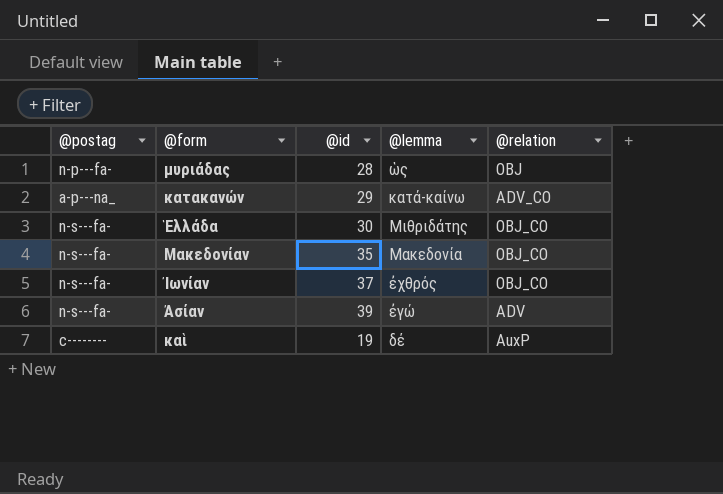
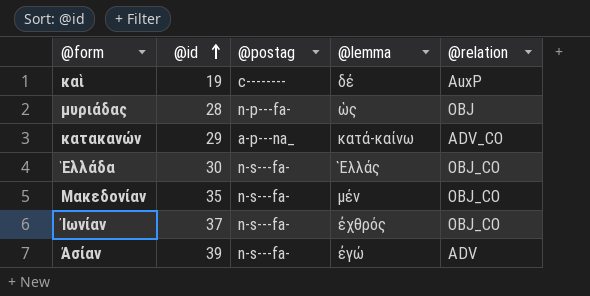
row order: none -> @id ascending
column @postag | position: 1 -> 3
Ἑλλάδα | @lemma: Μιθριδάτης -> Ἑλλάς
Μακεδονίαν | @lemma: Μακεδονία -> μέν

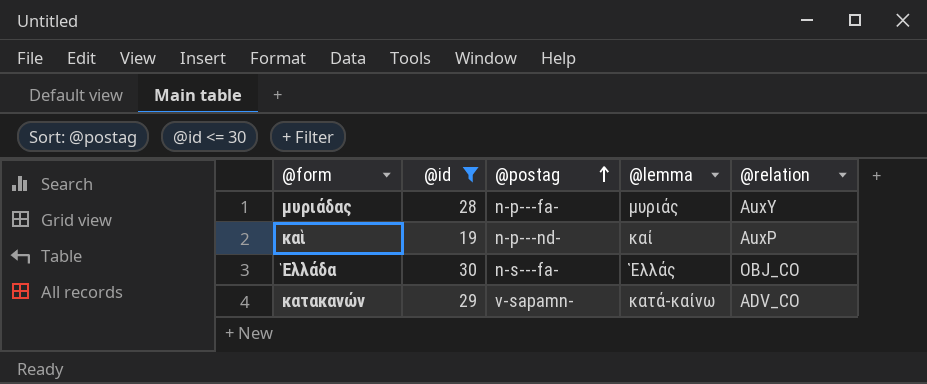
filter: none -> @id <= 30
row order: @id ascending -> @postag ascending
μυριάδας | @lemma: ὡς -> μυριάς
μυριάδας | @relation: OBJ -> AuxY
καὶ | @postag: c-------- -> n-p---nd-
καὶ | @lemma: δέ -> καί
κατακανών | @postag: a-p---na_ -> v-sapamn-

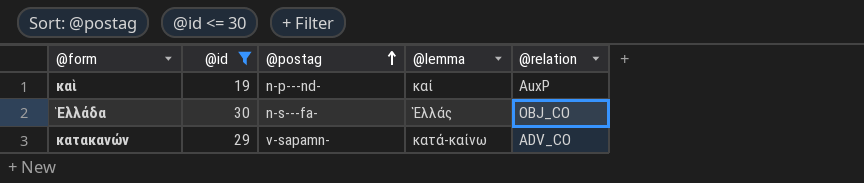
row μυριάδας: 28 | n-p---fa- | μυριάς | AuxY -> none

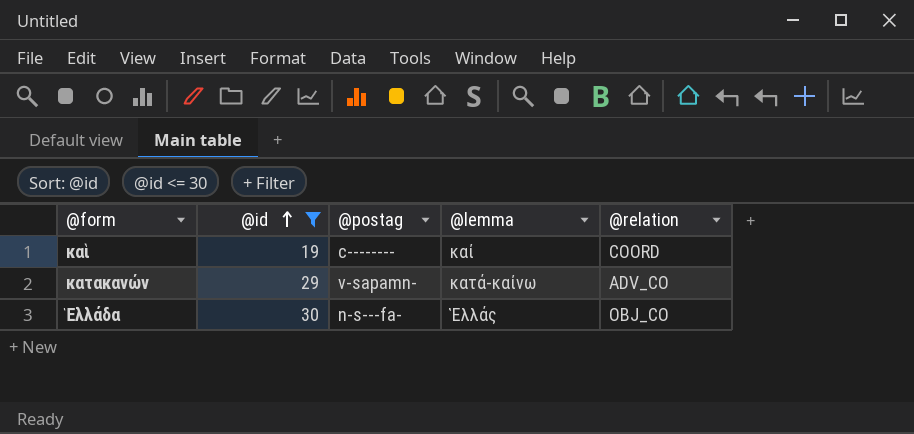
row order: @postag ascending -> @id ascending
καὶ | @postag: n-p---nd- -> c--------
καὶ | @relation: AuxP -> COORD

